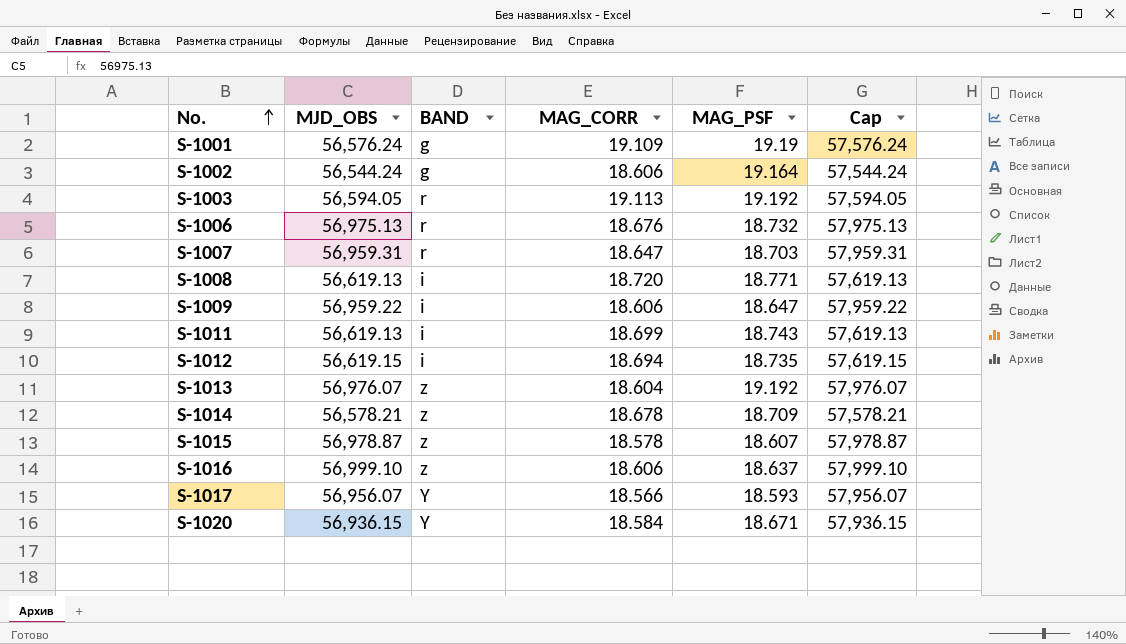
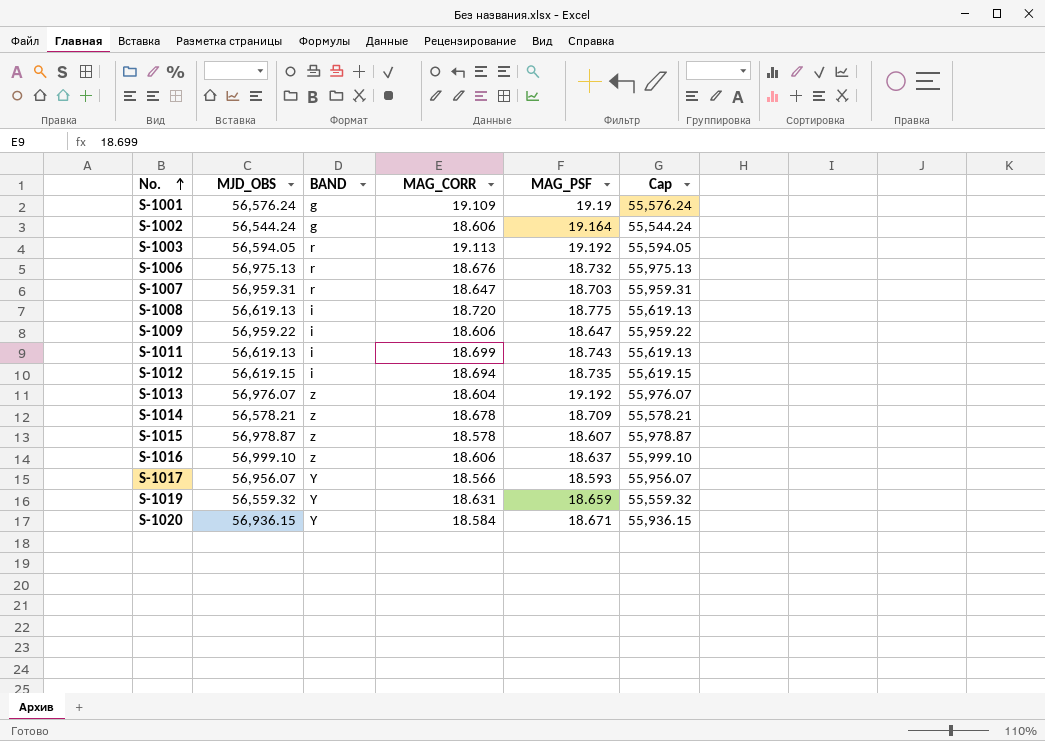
column Cap | formula: [MJD_OBS] + 1000 -> [MJD_OBS] - 1000
S-1008 | MAG_PSF: 18.771 -> 18.775
row S-1019: none -> 56,559.32 | Y | 18.631 | 18.659 | 55,559.32

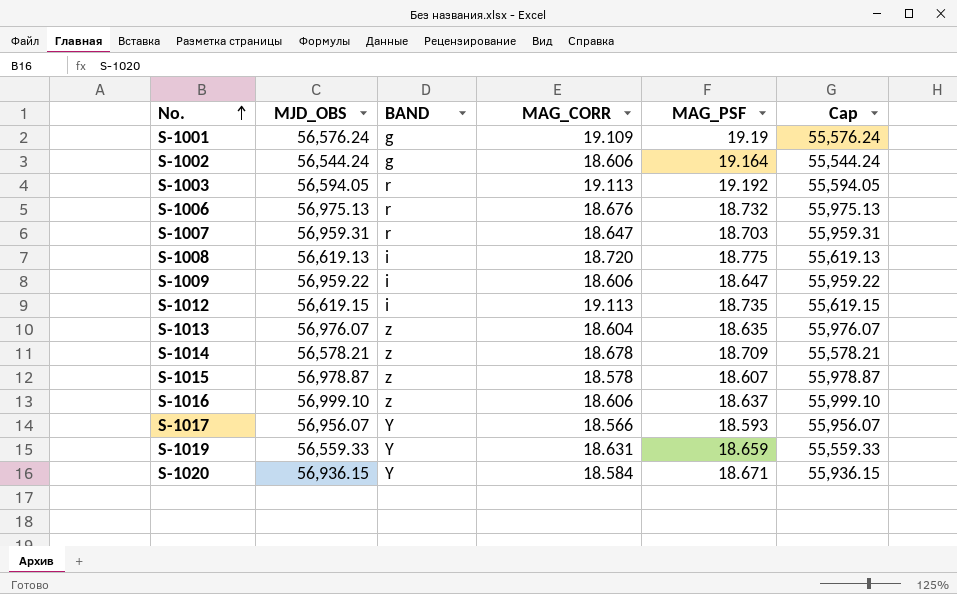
row S-1011: 56,619.13 | i | 18.699 | 18.743 | 55,619.13 -> none
S-1012 | MAG_CORR: 18.694 -> 19.113
S-1013 | MAG_PSF: 19.192 -> 18.635
S-1019 | MJD_OBS: 56,559.32 -> 56,559.33
S-1019 | Cap: 55,559.32 -> 55,559.33

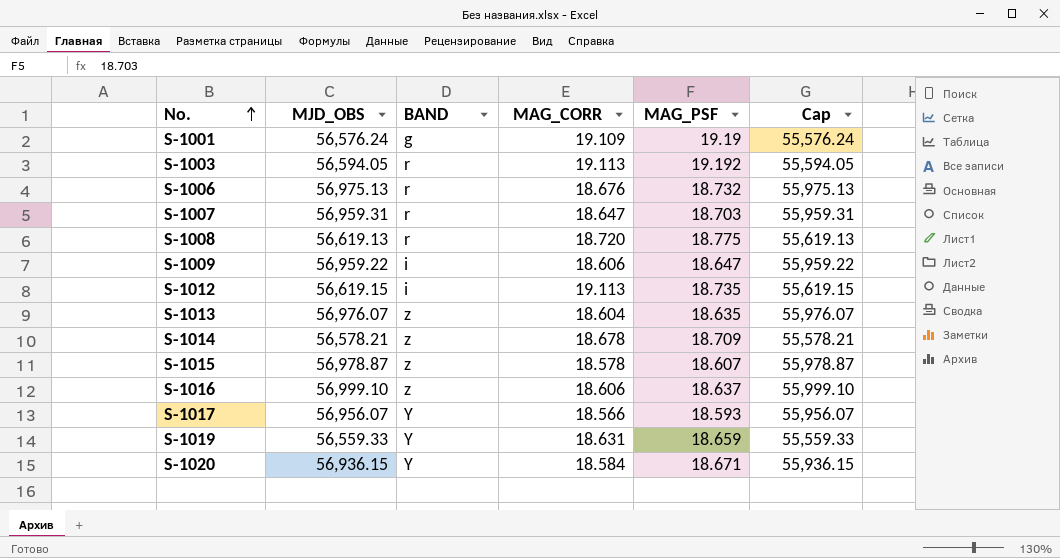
row S-1002: 56,544.24 | g | 18.606 | 19.164 | 55,544.24 -> none
S-1008 | BAND: i -> r

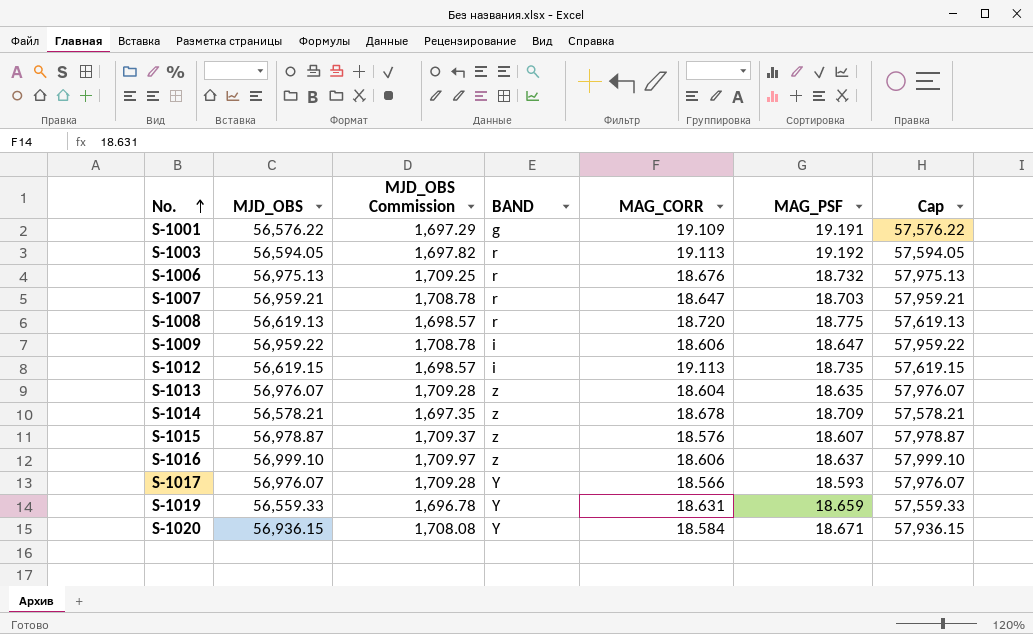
column MJD_OBS Commission | formula: none -> [MJD_OBS] * 0.03
column Cap | formula: [MJD_OBS] - 1000 -> [MJD_OBS] + 1000
S-1001 | MJD_OBS: 56,576.24 -> 56,576.22
S-1001 | MAG_PSF: 19.19 -> 19.191
S-1007 | MJD_OBS: 56,959.31 -> 56,959.21
S-1015 | MAG_CORR: 18.578 -> 18.576
S-1017 | MJD_OBS: 56,956.07 -> 56,976.07

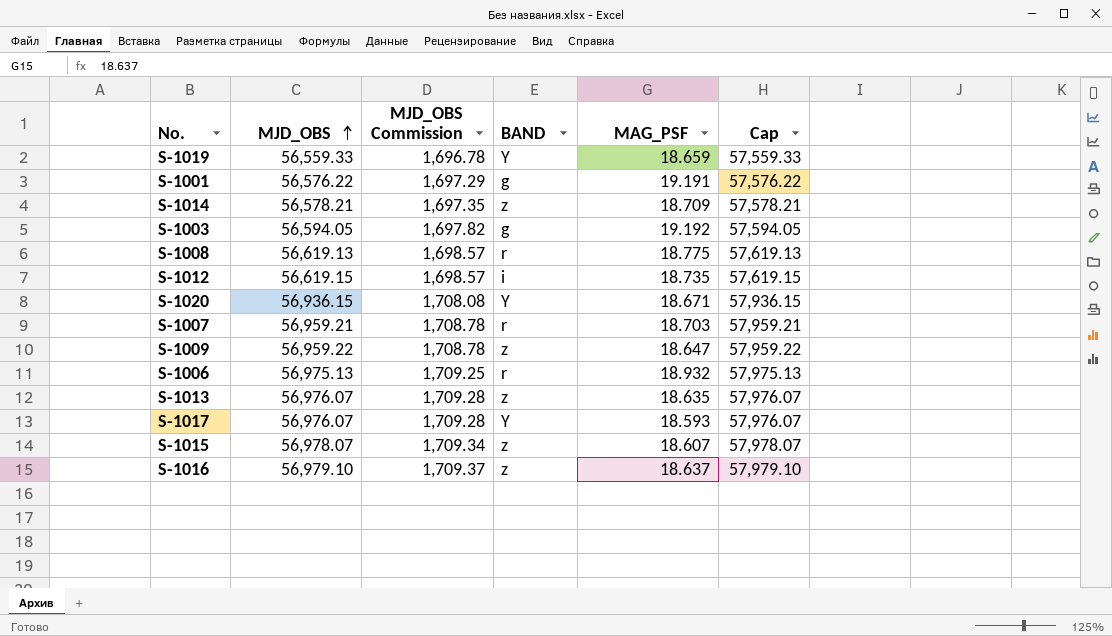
row order: No. ascending -> MJD_OBS ascending
column MAG_CORR | position: 5 -> none
S-1003 | BAND: r -> g
S-1009 | BAND: i -> z
S-1006 | MAG_PSF: 18.732 -> 18.932
S-1015 | MJD_OBS: 56,978.87 -> 56,978.07
S-1015 | MJD_OBS Commission: 1,709.37 -> 1,709.34
S-1015 | Cap: 57,978.87 -> 57,978.07
S-1016 | MJD_OBS: 56,999.10 -> 56,979.10
S-1016 | MJD_OBS Commission: 1,709.97 -> 1,709.37
S-1016 | Cap: 57,999.10 -> 57,979.10

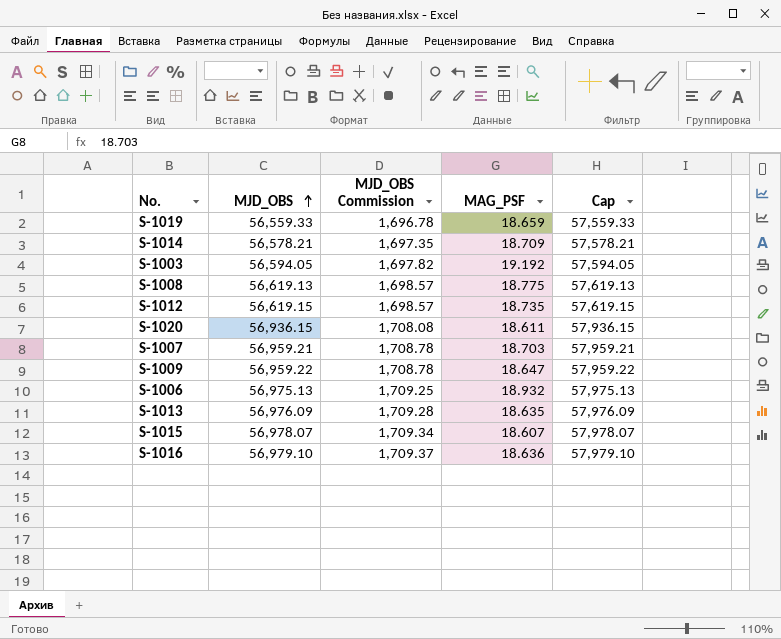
column BAND | position: 4 -> none
row S-1001: 56,576.22 | 1,697.29 | g | 19.191 | 57,576.22 -> none
row S-1017: 56,976.07 | 1,709.28 | Y | 18.593 | 57,976.07 -> none
S-1020 | MAG_PSF: 18.671 -> 18.611
S-1013 | MJD_OBS: 56,976.07 -> 56,976.09
S-1013 | Cap: 57,976.07 -> 57,976.09
S-1016 | MAG_PSF: 18.637 -> 18.636

